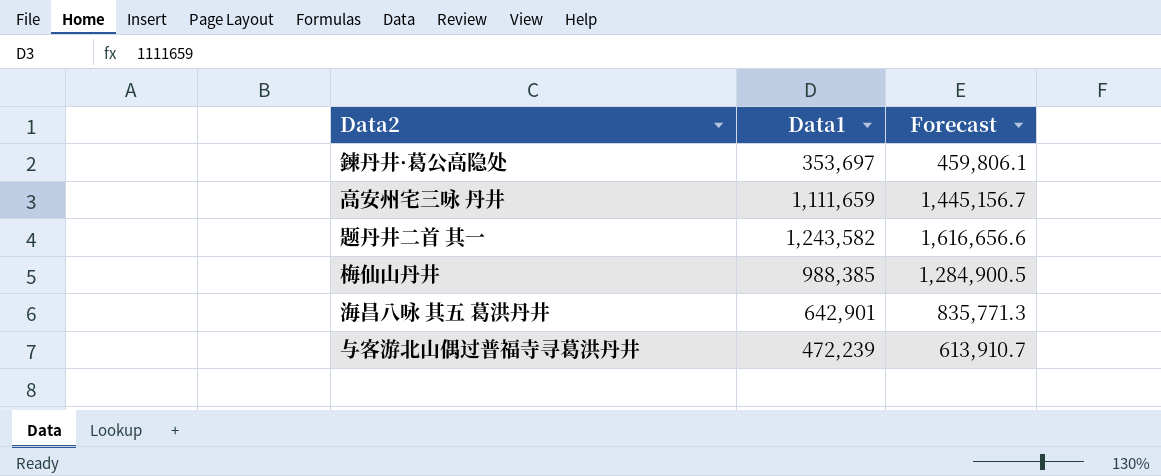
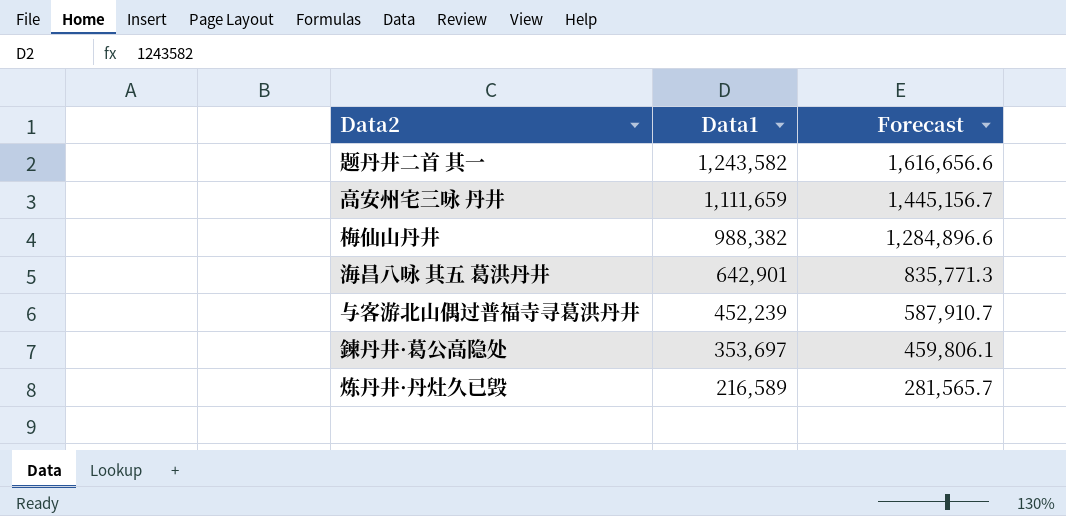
row order: none -> Data1 descending
梅仙山丹井 | Data1: 988,385 -> 988,382
梅仙山丹井 | Forecast: 1,284,900.5 -> 1,284,896.6
与客游北山偶过普福寺寻葛洪丹井 | Data1: 472,239 -> 452,239
与客游北山偶过普福寺寻葛洪丹井 | Forecast: 613,910.7 -> 587,910.7
row 炼丹井·丹灶久已毁: none -> 216,589 | 281,565.7

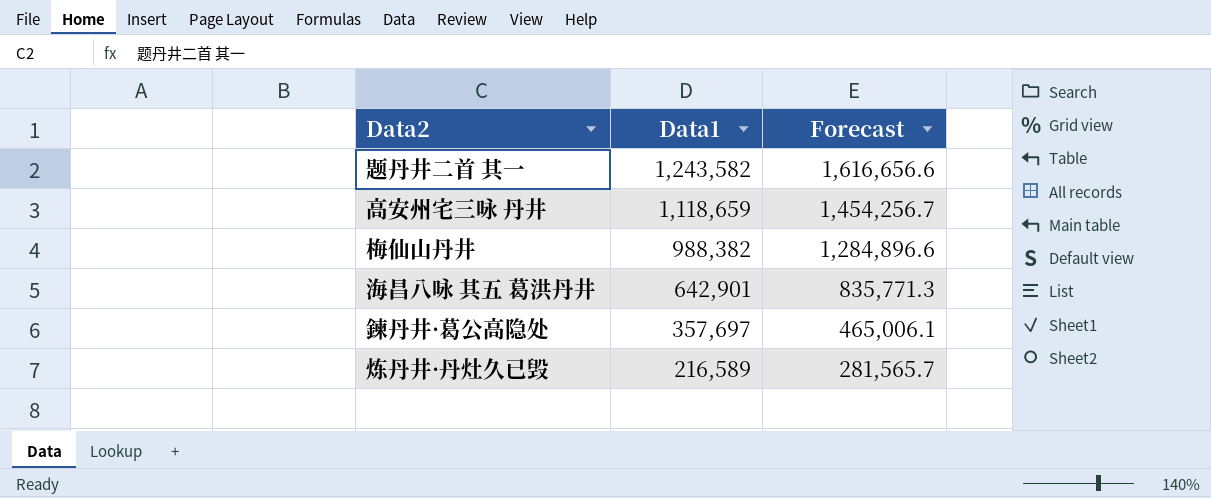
row 与客游北山偶过普福寺寻葛洪丹井: 452,239 | 587,910.7 -> none
高安州宅三咏 丹井 | Data1: 1,111,659 -> 1,118,659
高安州宅三咏 丹井 | Forecast: 1,445,156.7 -> 1,454,256.7
鍊丹井·葛公高隐处 | Data1: 353,697 -> 357,697
鍊丹井·葛公高隐处 | Forecast: 459,806.1 -> 465,006.1

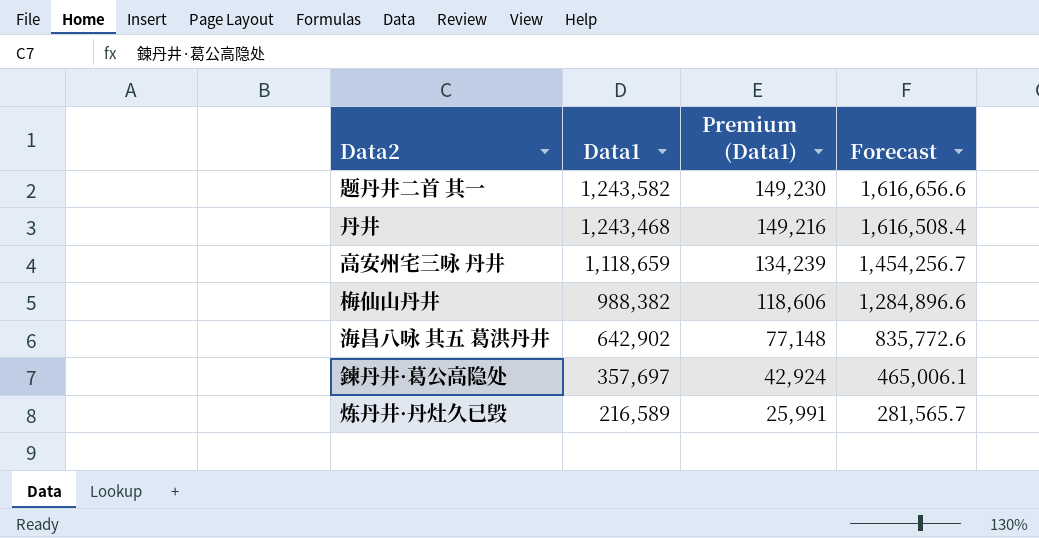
column Premium (Data1) | formula: none -> [Data1] * 0.12
row 丹井: none -> 1,243,468 | 149,216 | 1,616,508.4
海昌八咏 其五 葛洪丹井 | Data1: 642,901 -> 642,902
海昌八咏 其五 葛洪丹井 | Forecast: 835,771.3 -> 835,772.6

